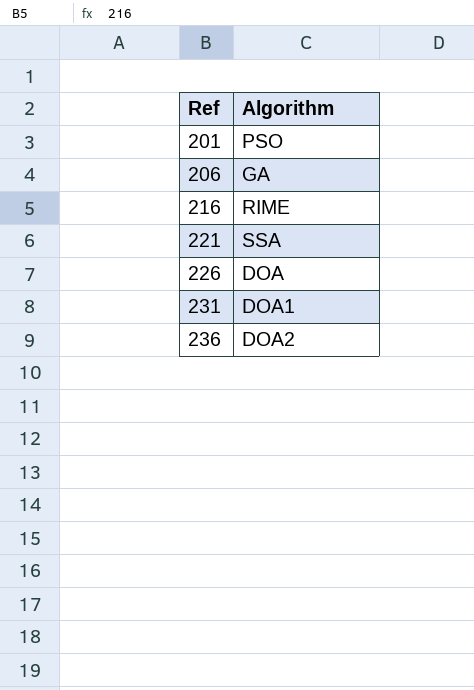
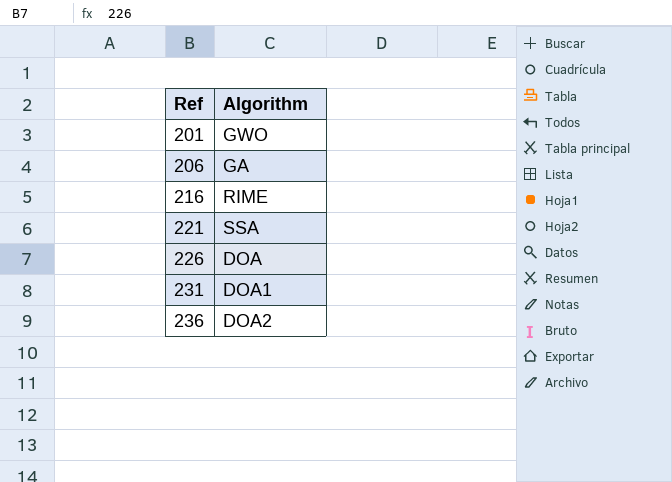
201 | Algorithm: PSO -> GWO

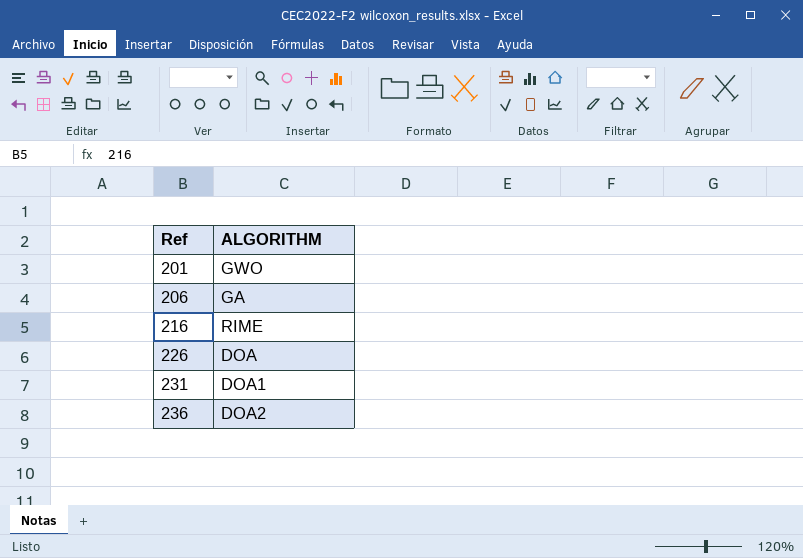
column name: Algorithm -> ALGORITHM
row 221: SSA -> none

